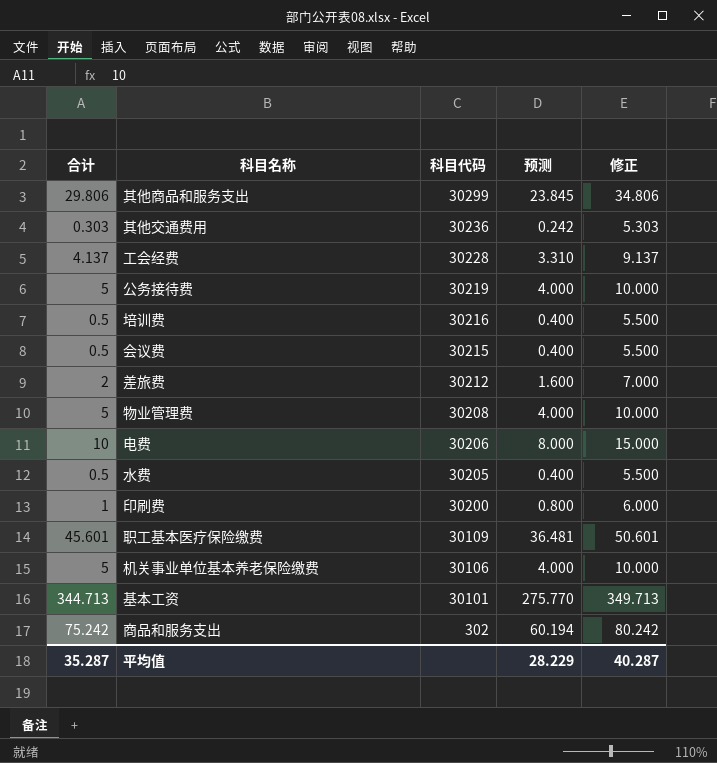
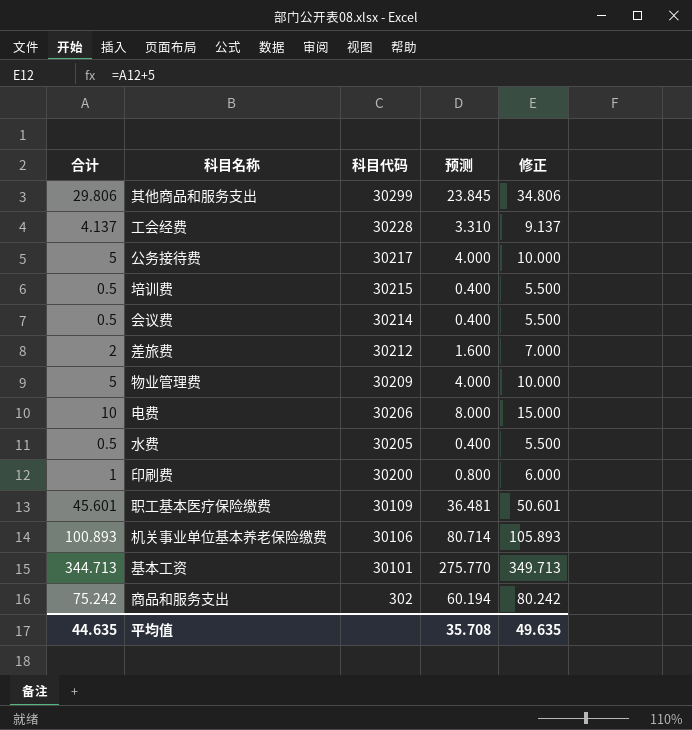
row 其他交通费用: 0.303 | 30236 | 0.242 | 5.303 -> none
公务接待费 | 科目代码: 30219 -> 30217
培训费 | 科目代码: 30216 -> 30215
会议费 | 科目代码: 30215 -> 30214
物业管理费 | 科目代码: 30208 -> 30209
机关事业单位基本养老保险缴费 | 合计: 5 -> 100.893
机关事业单位基本养老保险缴费 | 预测: 4.000 -> 80.714
机关事业单位基本养老保险缴费 | 修正: 10.000 -> 105.893
平均值 | 合计: 35.287 -> 44.635
平均值 | 预测: 28.229 -> 35.708
平均值 | 修正: 40.287 -> 49.635

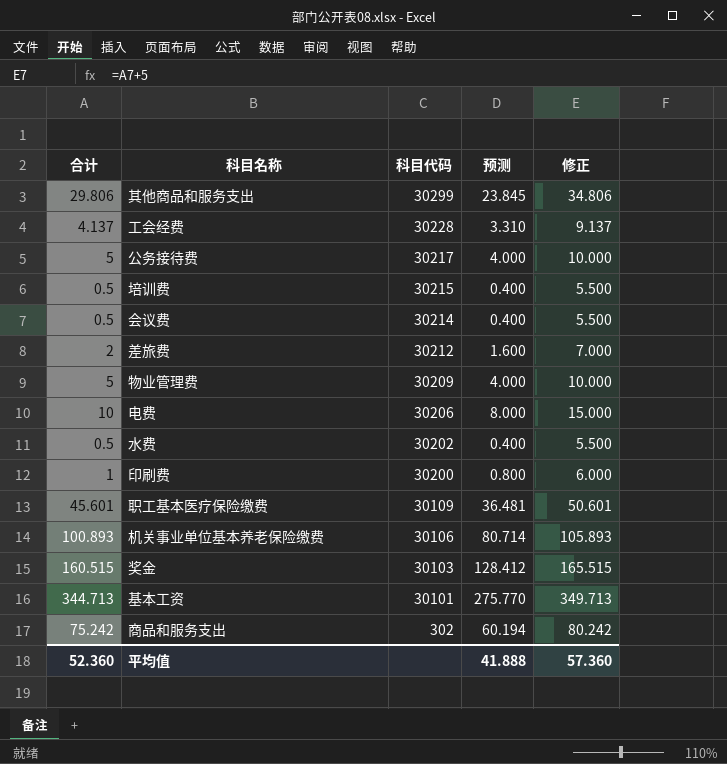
水费 | 科目代码: 30205 -> 30202
row 奖金: none -> 160.515 | 30103 | 128.412 | 165.515
平均值 | 合计: 44.635 -> 52.360
平均值 | 预测: 35.708 -> 41.888
平均值 | 修正: 49.635 -> 57.360

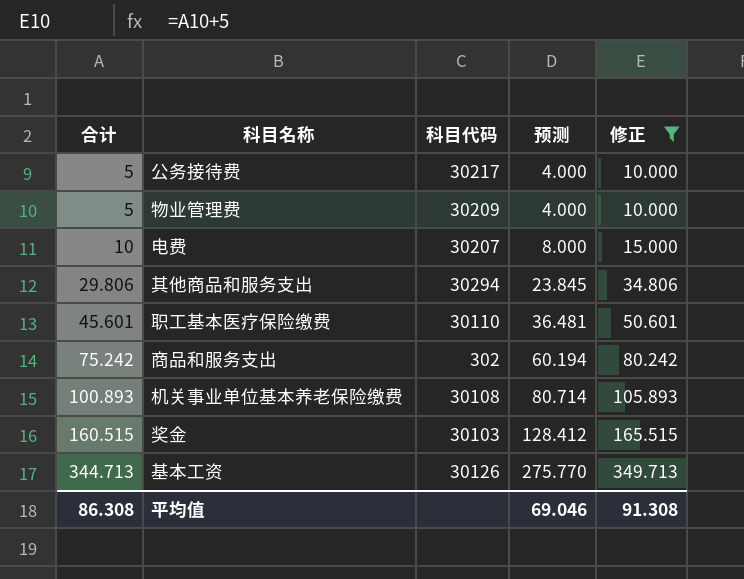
filter: none -> 修正 >= 10.000
row order: 科目代码 descending -> 合计 ascending
电费 | 科目代码: 30206 -> 30207
其他商品和服务支出 | 科目代码: 30299 -> 30294
职工基本医疗保险缴费 | 科目代码: 30109 -> 30110
机关事业单位基本养老保险缴费 | 科目代码: 30106 -> 30108
基本工资 | 科目代码: 30101 -> 30126
平均值 | 合计: 52.360 -> 86.308
平均值 | 预测: 41.888 -> 69.046
平均值 | 修正: 57.360 -> 91.308

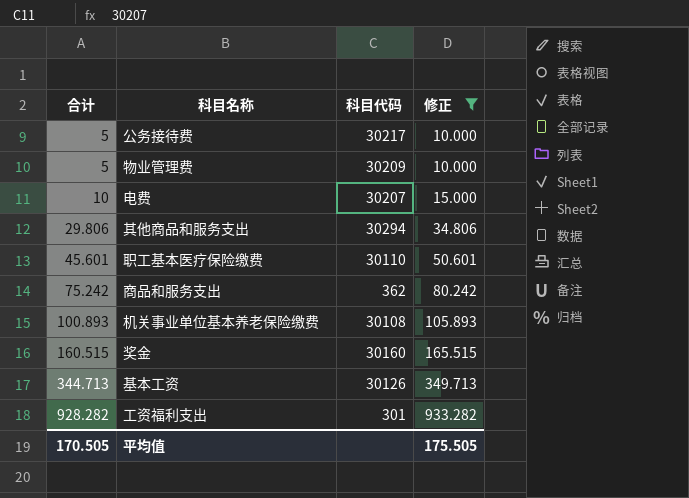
column 预测 | formula: [合计] * 0.8 -> none
商品和服务支出 | 科目代码: 302 -> 362
奖金 | 科目代码: 30103 -> 30160
row 工资福利支出: none -> 928.282 | 301 | 933.282
平均值 | 合计: 86.308 -> 170.505
平均值 | 修正: 91.308 -> 175.505

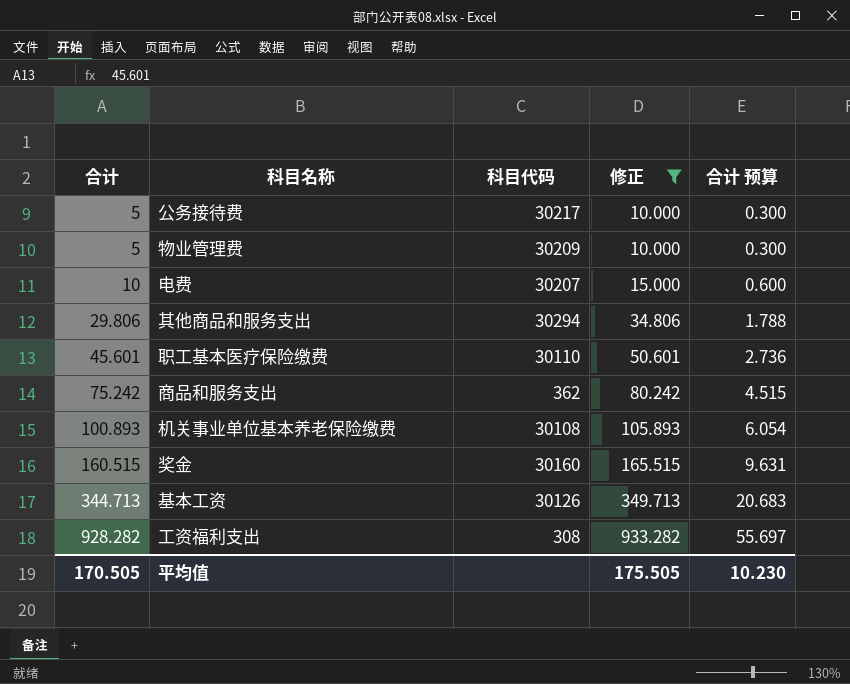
column 合计 预算 | formula: none -> [合计] * 0.06
工资福利支出 | 科目代码: 301 -> 308

